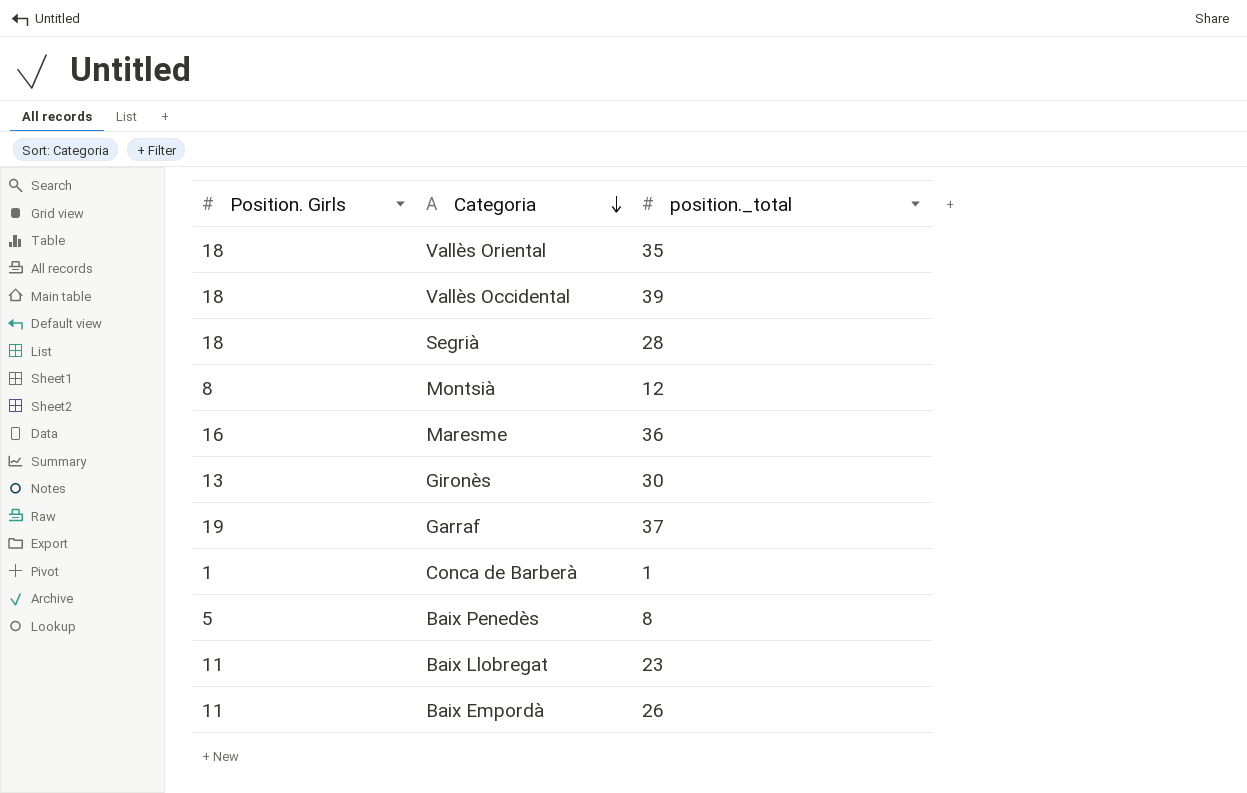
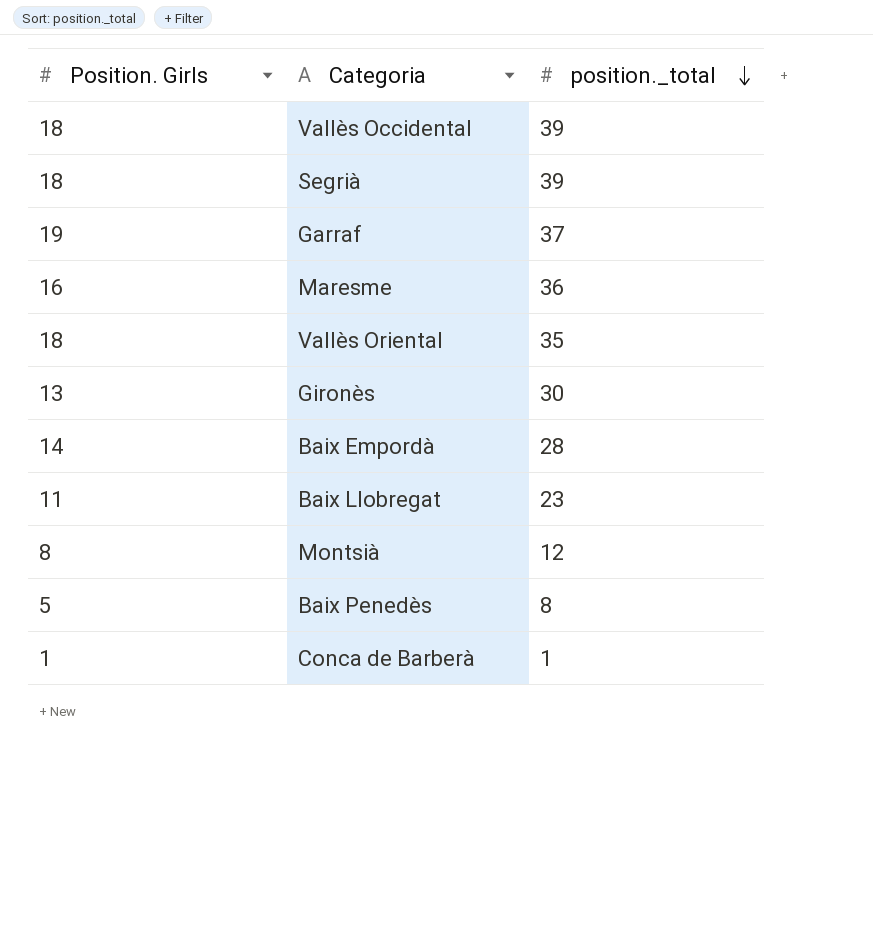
row order: Categoria descending -> position._total descending
Segrià | position._total: 28 -> 39
Baix Empordà | Position. Girls: 11 -> 14
Baix Empordà | position._total: 26 -> 28

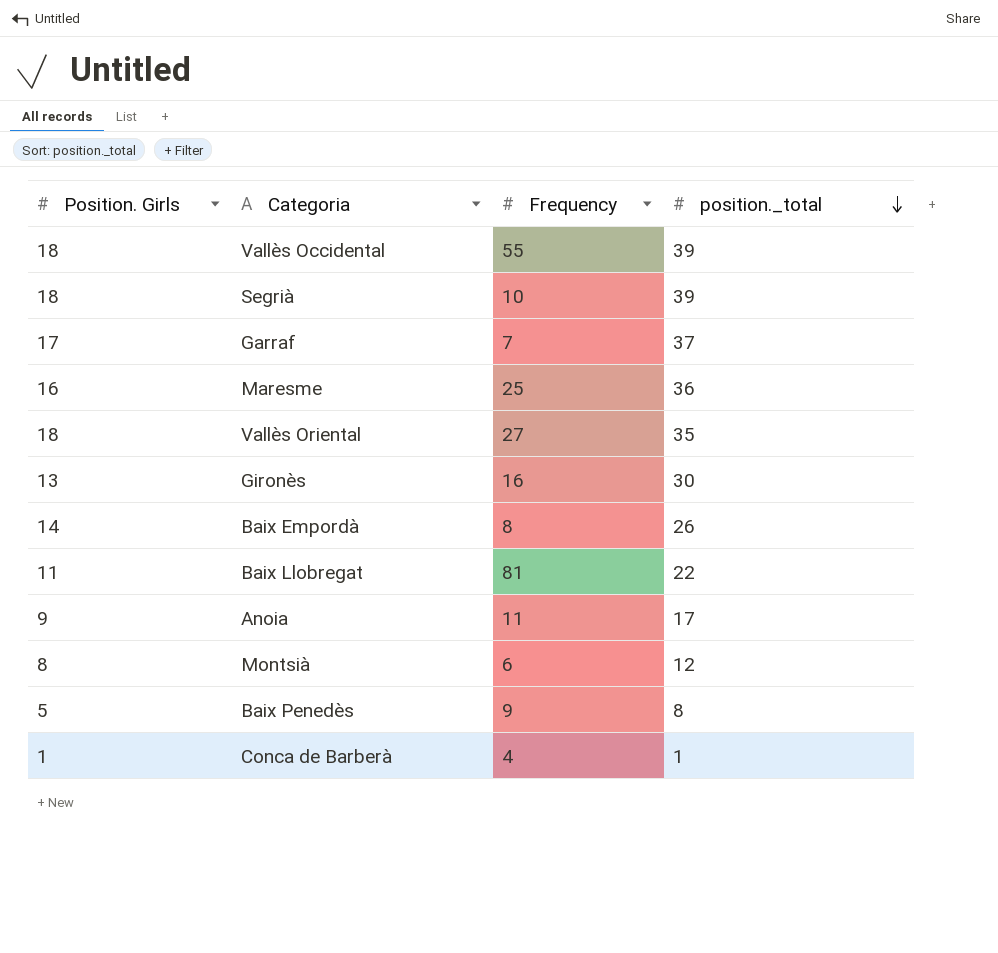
column Frequency | position: none -> 3
Garraf | Position. Girls: 19 -> 17
Baix Empordà | position._total: 28 -> 26
Baix Llobregat | position._total: 23 -> 22
row Anoia: none -> 9 | 11 | 17

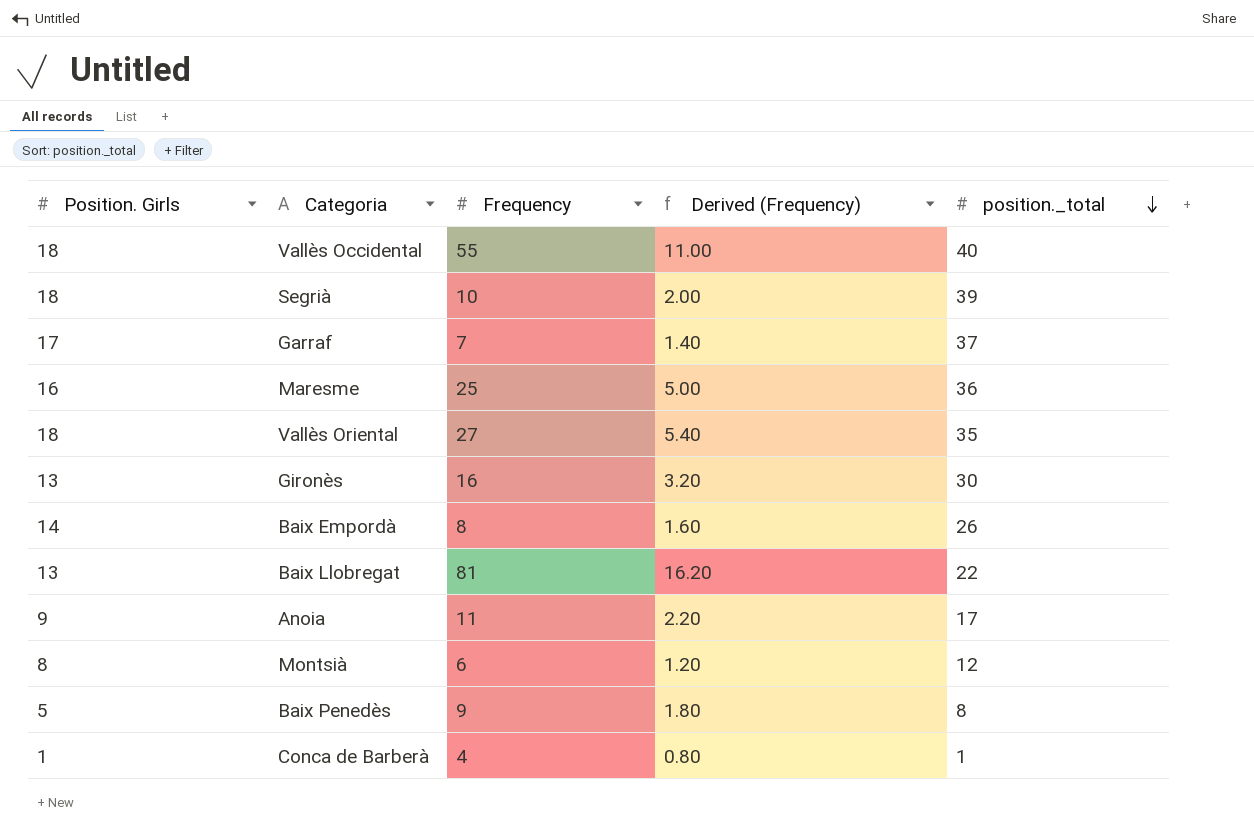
column Derived (Frequency) | formula: none -> [Frequency] * 0.2
Vallès Occidental | position._total: 39 -> 40
Baix Llobregat | Position. Girls: 11 -> 13

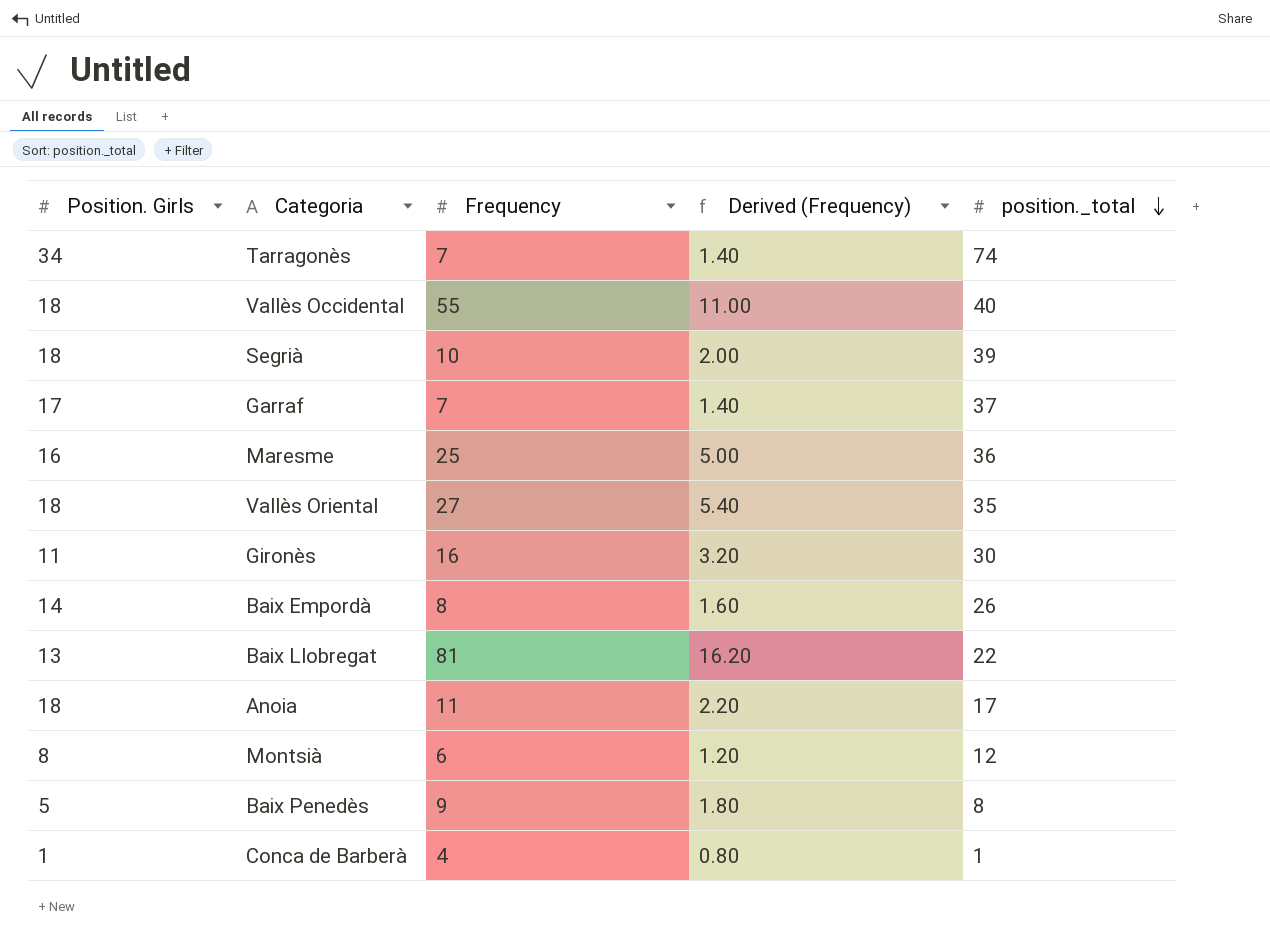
row Tarragonès: none -> 34 | 7 | 1.40 | 74
Gironès | Position. Girls: 13 -> 11
Anoia | Position. Girls: 9 -> 18

